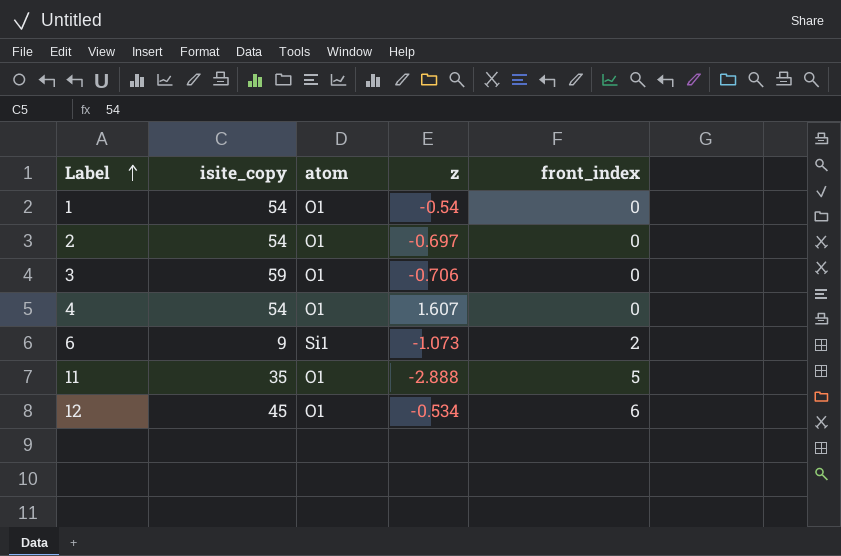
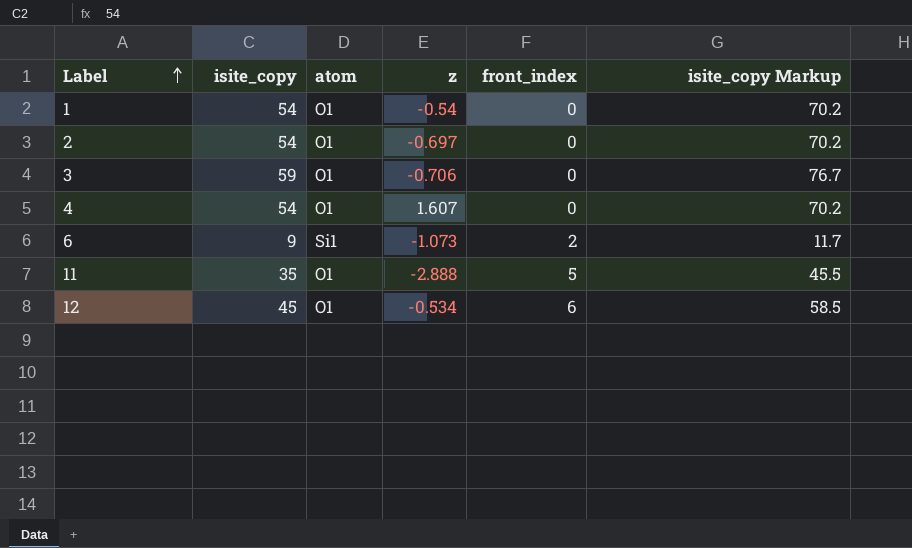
column isite_copy Markup | formula: none -> [isite_copy] * 1.3

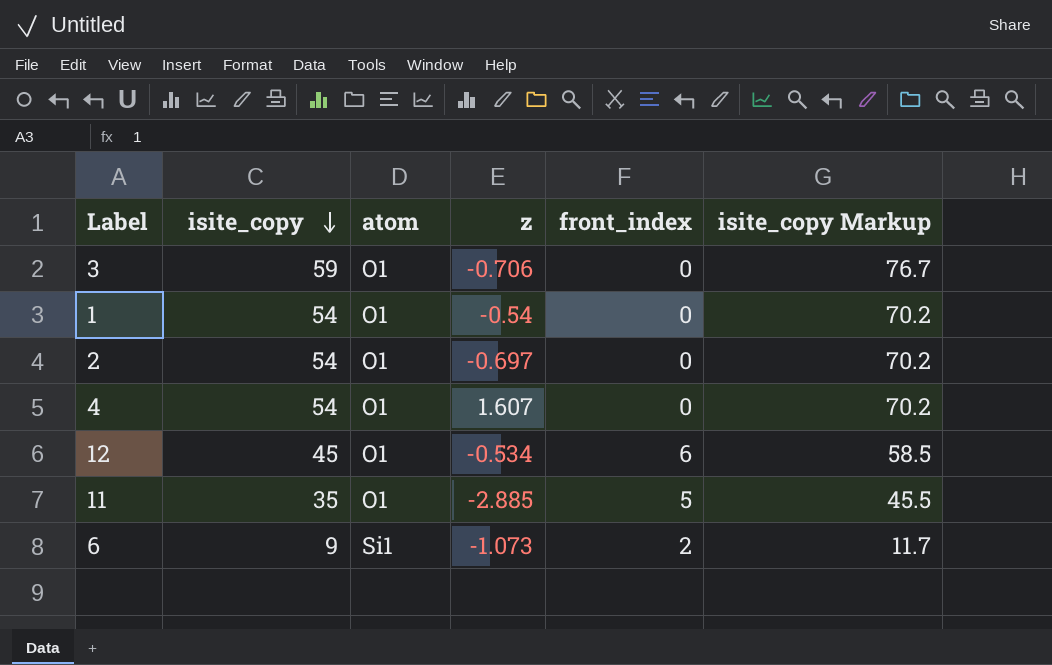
row order: Label ascending -> isite_copy descending
11 | z: -2.888 -> -2.885

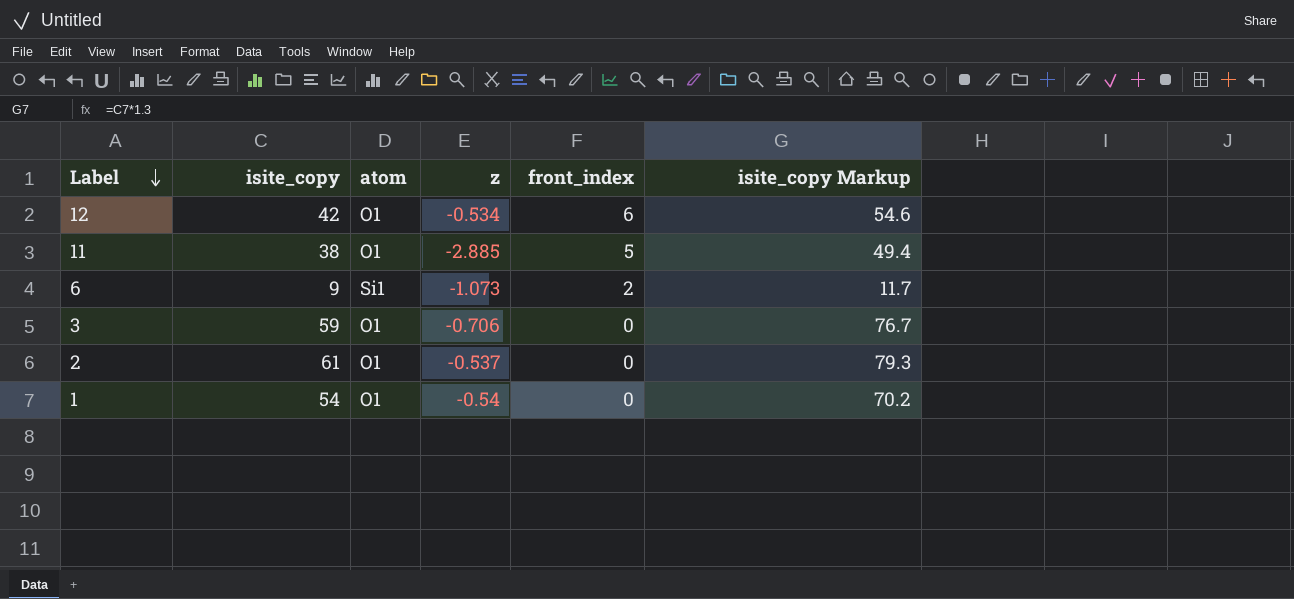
row order: isite_copy descending -> Label descending
row 4: 54 | O1 | 1.607 | 0 | 70.2 -> none
12 | isite_copy: 45 -> 42
12 | isite_copy Markup: 58.5 -> 54.6
11 | isite_copy: 35 -> 38
11 | isite_copy Markup: 45.5 -> 49.4
2 | isite_copy: 54 -> 61
2 | z: -0.697 -> -0.537
2 | isite_copy Markup: 70.2 -> 79.3

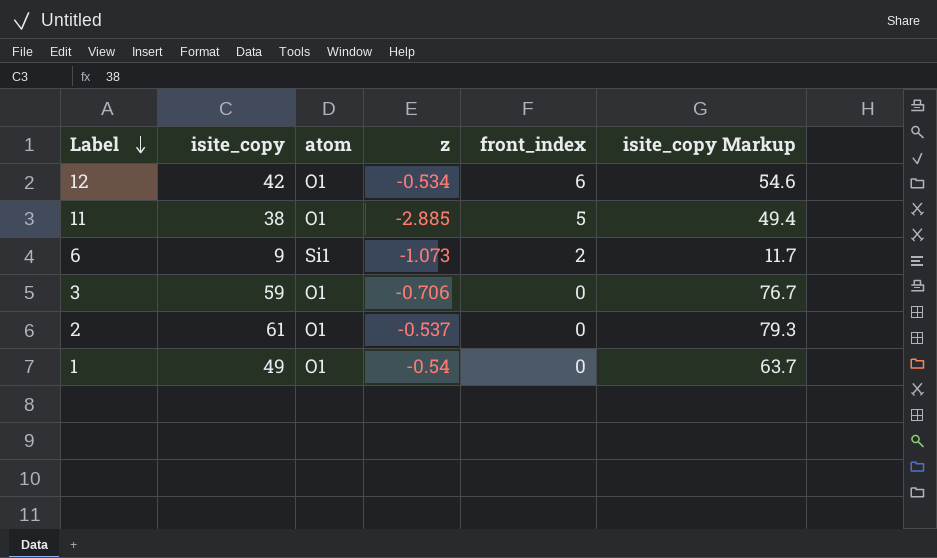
1 | isite_copy: 54 -> 49
1 | isite_copy Markup: 70.2 -> 63.7

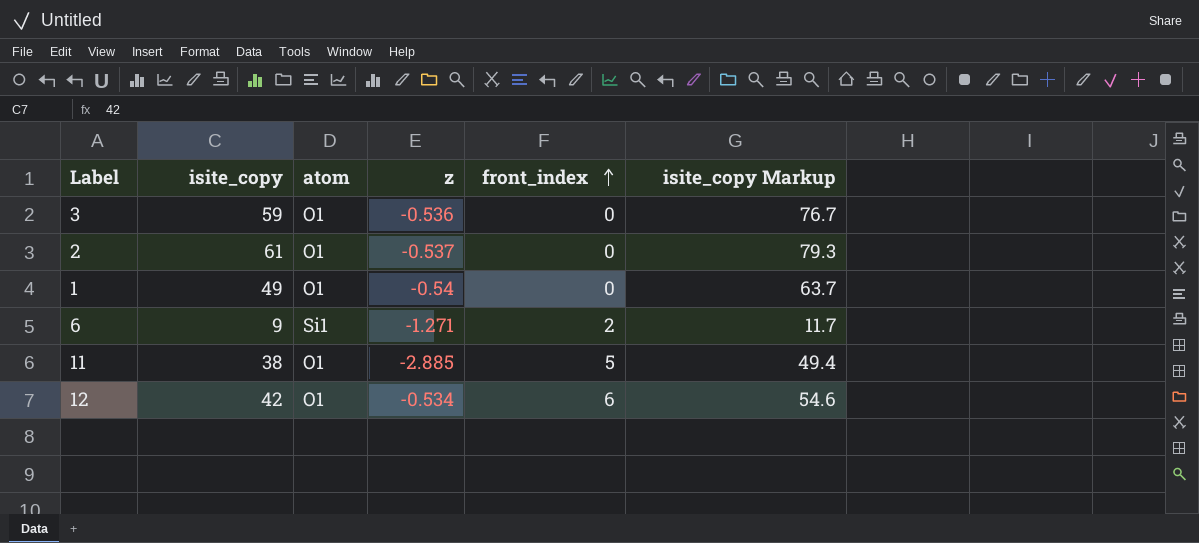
row order: Label descending -> front_index ascending
3 | z: -0.706 -> -0.536
6 | z: -1.073 -> -1.271

